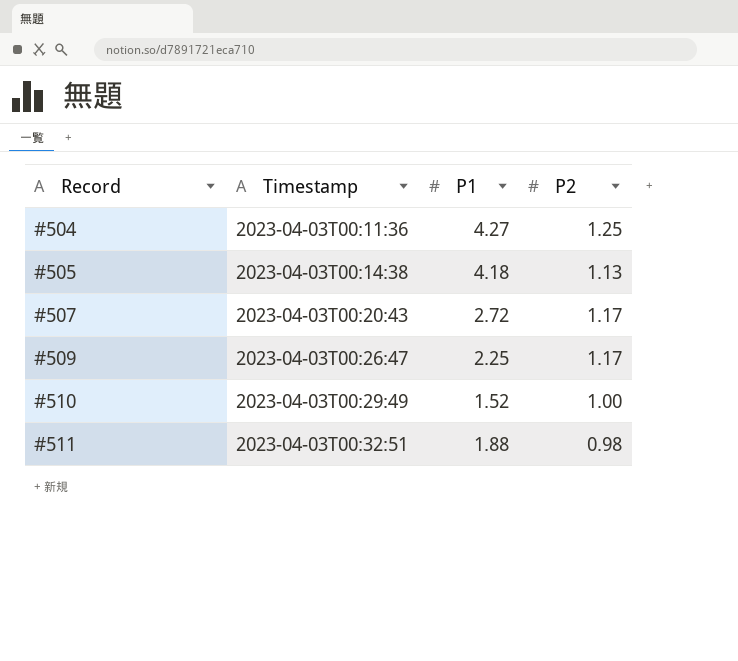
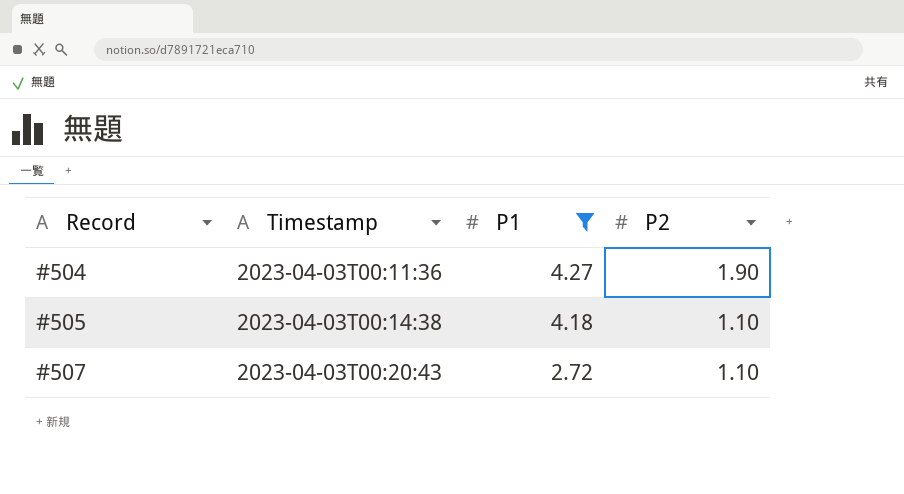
filter: none -> P1 >= 2.72
#504 | P2: 1.25 -> 1.90
#505 | P2: 1.13 -> 1.10
#507 | P2: 1.17 -> 1.10

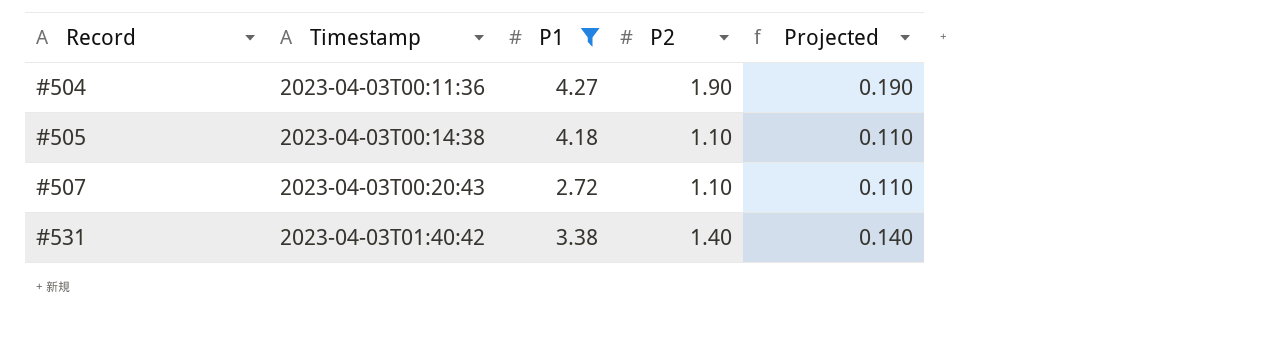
column Projected | formula: none -> [P2] * 0.1
row #531: none -> 2023-04-03T01:40:42 | 3.38 | 1.40 | 0.140

